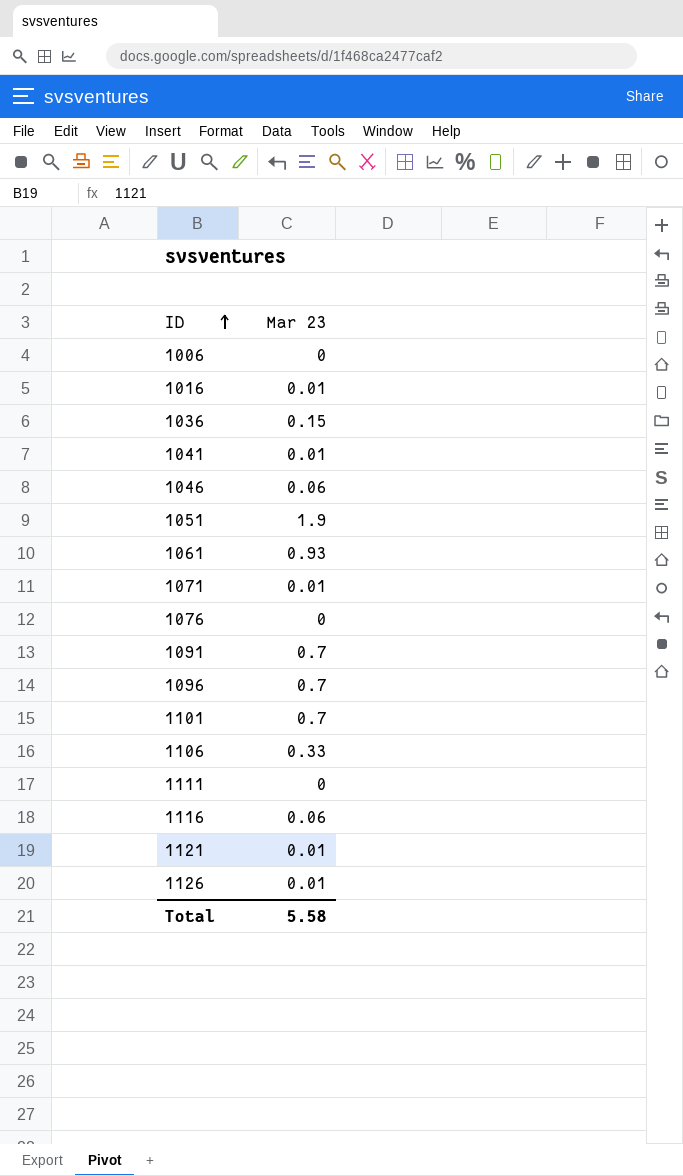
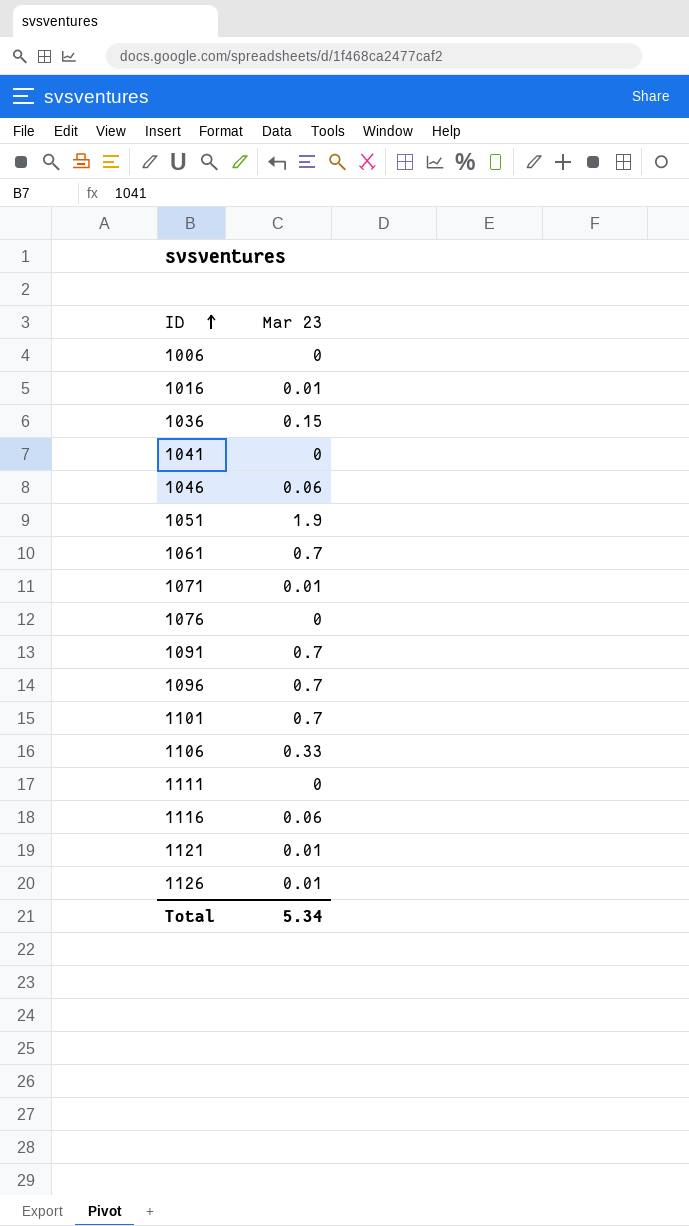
1041 | Mar 23: 0.01 -> 0
1061 | Mar 23: 0.93 -> 0.7
Total | Mar 23: 5.58 -> 5.34

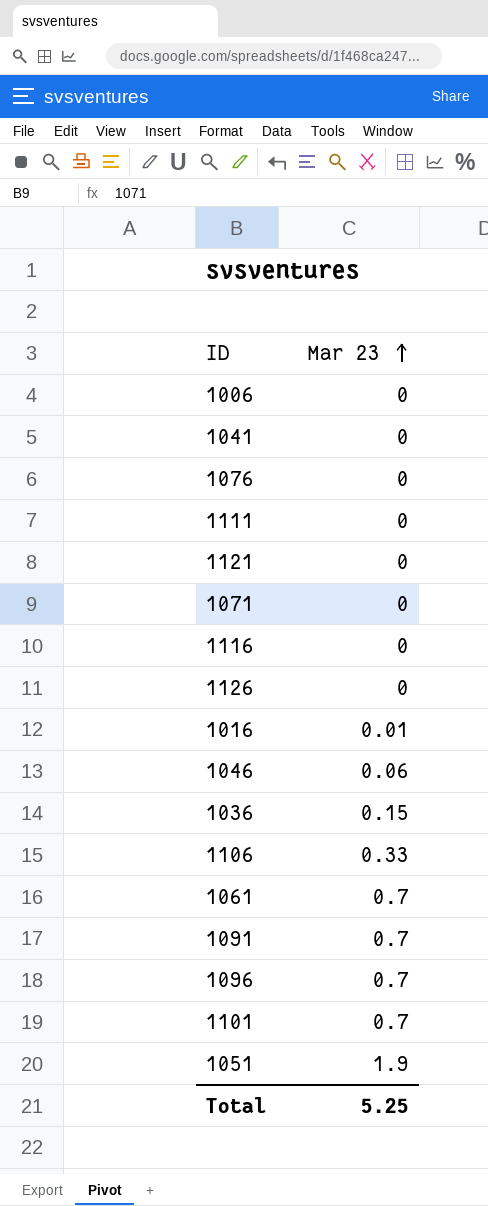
row order: ID ascending -> Mar 23 ascending
1121 | Mar 23: 0.01 -> 0
1071 | Mar 23: 0.01 -> 0
1116 | Mar 23: 0.06 -> 0
1126 | Mar 23: 0.01 -> 0
Total | Mar 23: 5.34 -> 5.25

